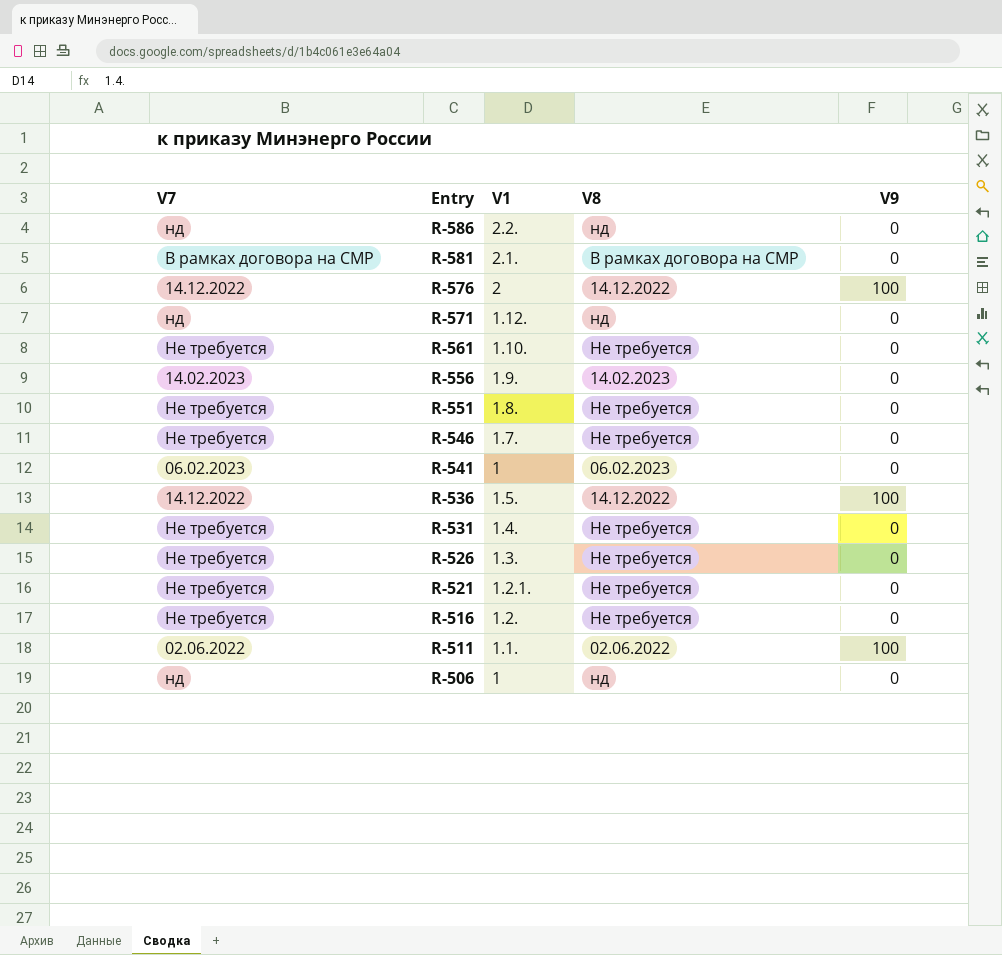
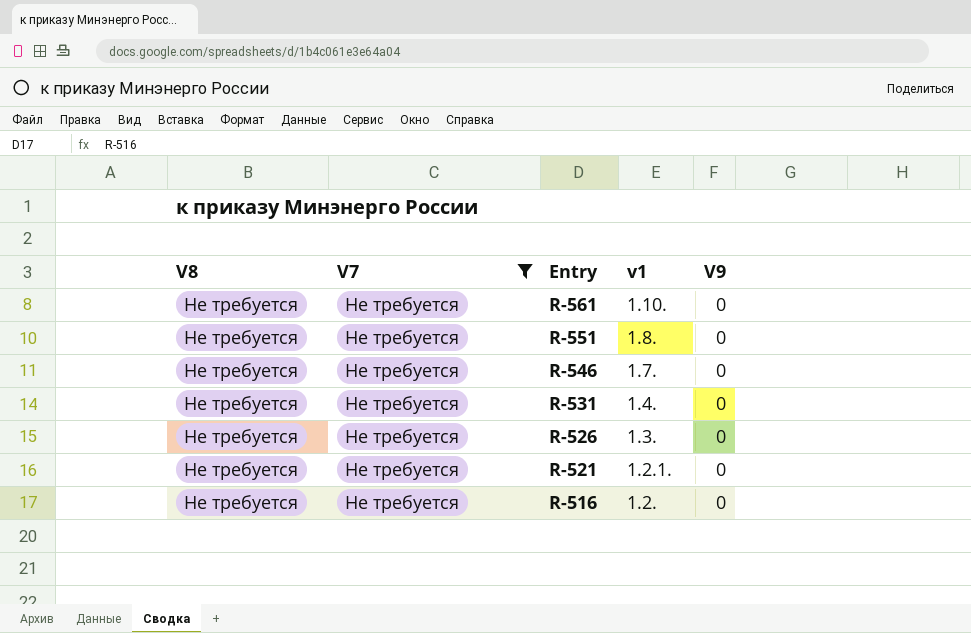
filter: none -> V7 = Не требуется
column V8 | position: 4 -> 1
column name: V1 -> v1

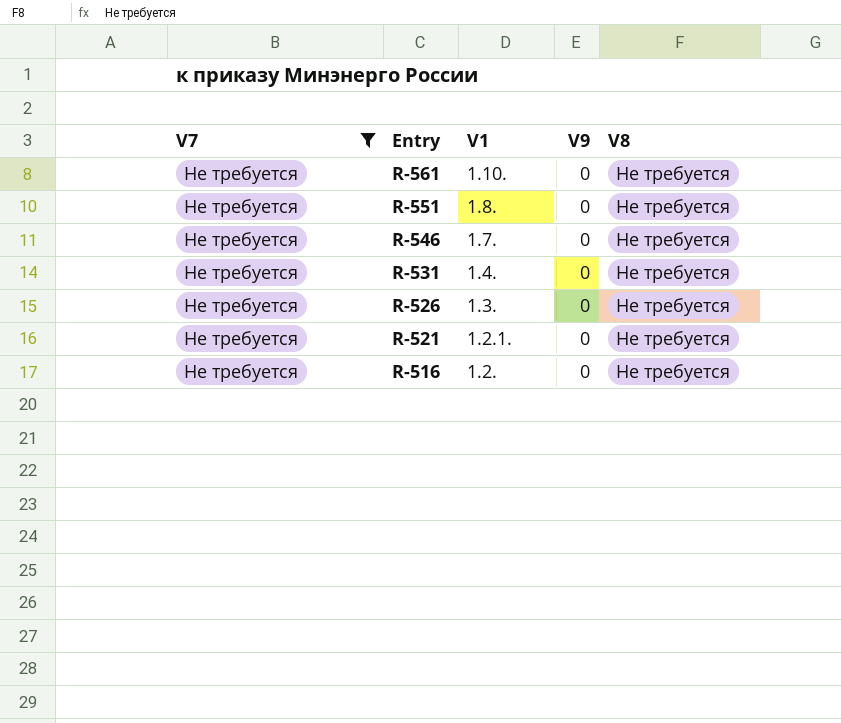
column name: v1 -> V1
column V8 | position: 1 -> 5

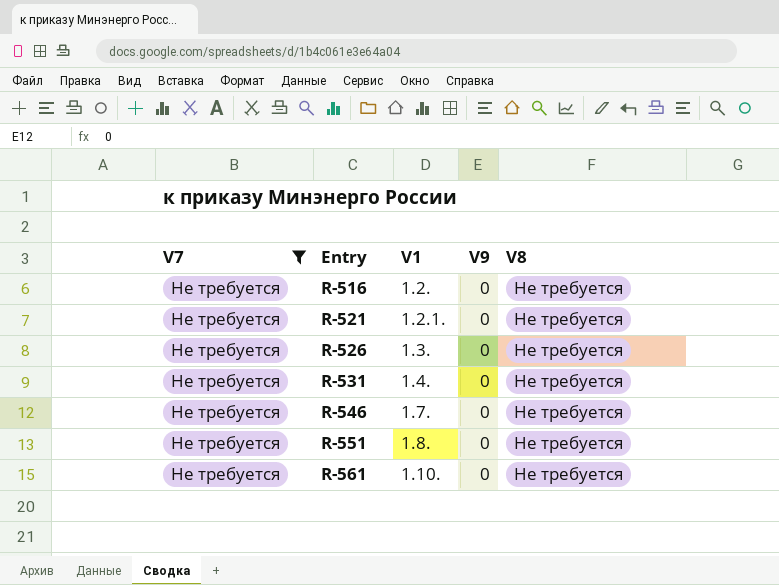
row order: Entry descending -> Entry ascending

